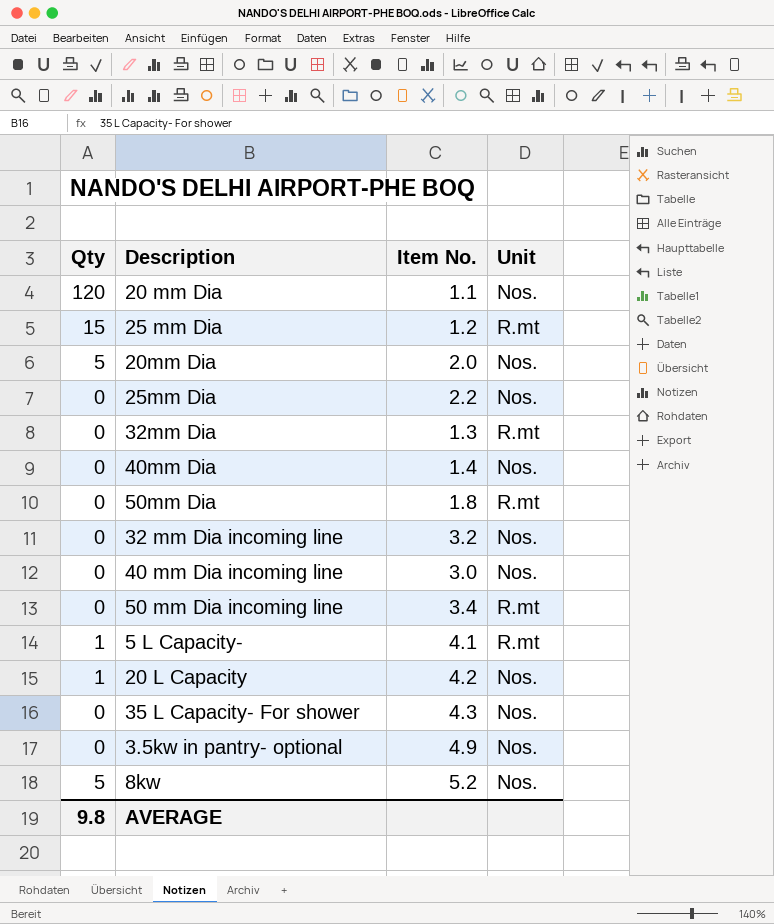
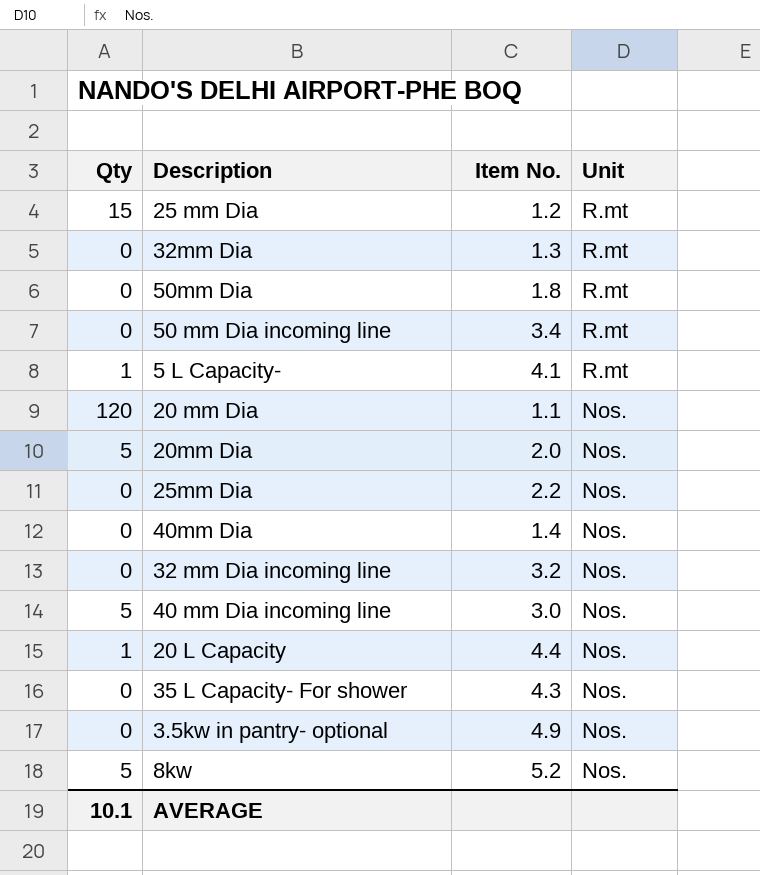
row order: none -> Unit descending
40 mm Dia incoming line | Qty: 0 -> 5
20 L Capacity | Item No.: 4.2 -> 4.4
AVERAGE | Qty: 9.8 -> 10.1

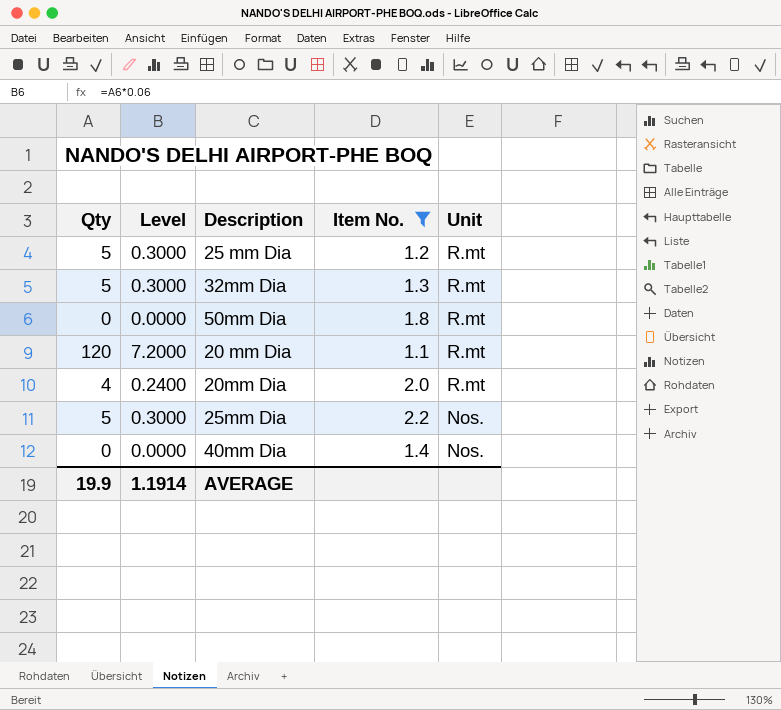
filter: none -> Item No. <= 2.2
column Level | formula: none -> [Qty] * 0.06
25 mm Dia | Qty: 15 -> 5
32mm Dia | Qty: 0 -> 5
20 mm Dia | Unit: Nos. -> R.mt
20mm Dia | Qty: 5 -> 4
20mm Dia | Unit: Nos. -> R.mt
25mm Dia | Qty: 0 -> 5
AVERAGE | Qty: 10.1 -> 19.9

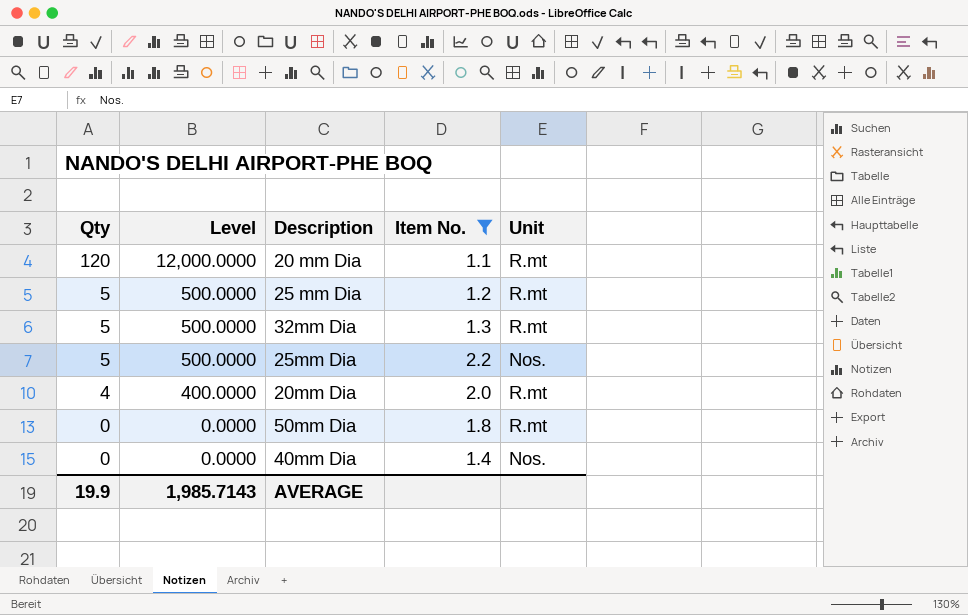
row order: Unit descending -> Qty descending
column Level | formula: [Qty] * 0.06 -> [Qty] * 100
AVERAGE | Level: 1.1914 -> 1,985.7143

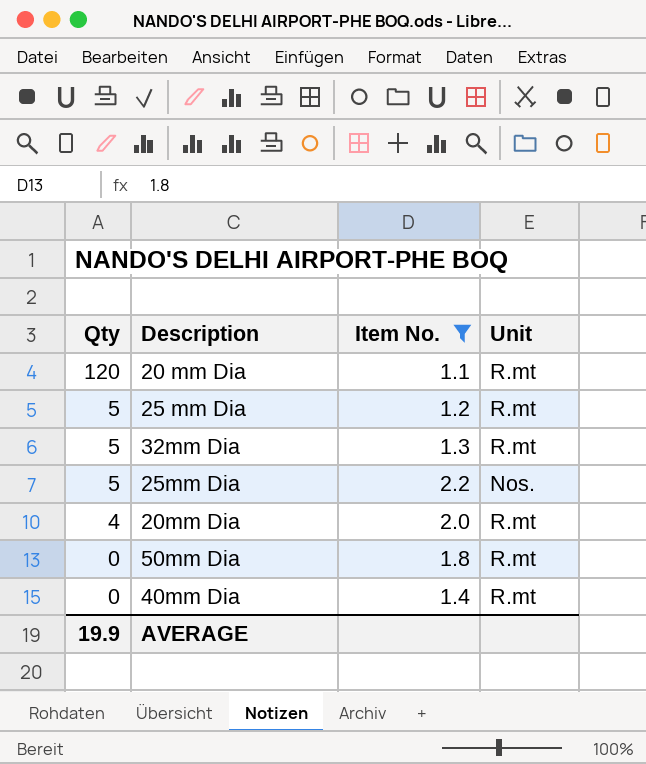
column Level | formula: [Qty] * 100 -> none
40mm Dia | Unit: Nos. -> R.mt

